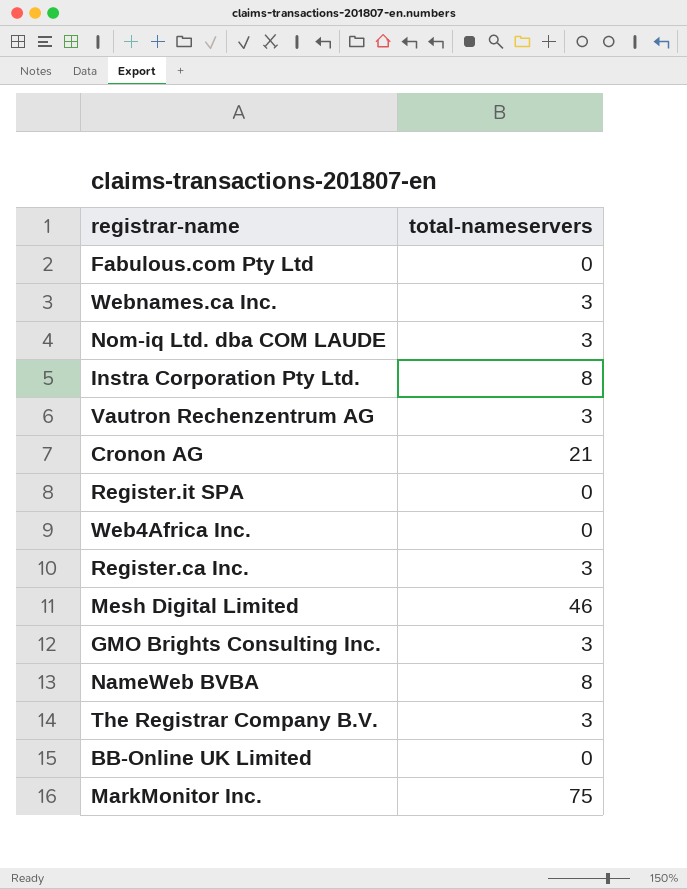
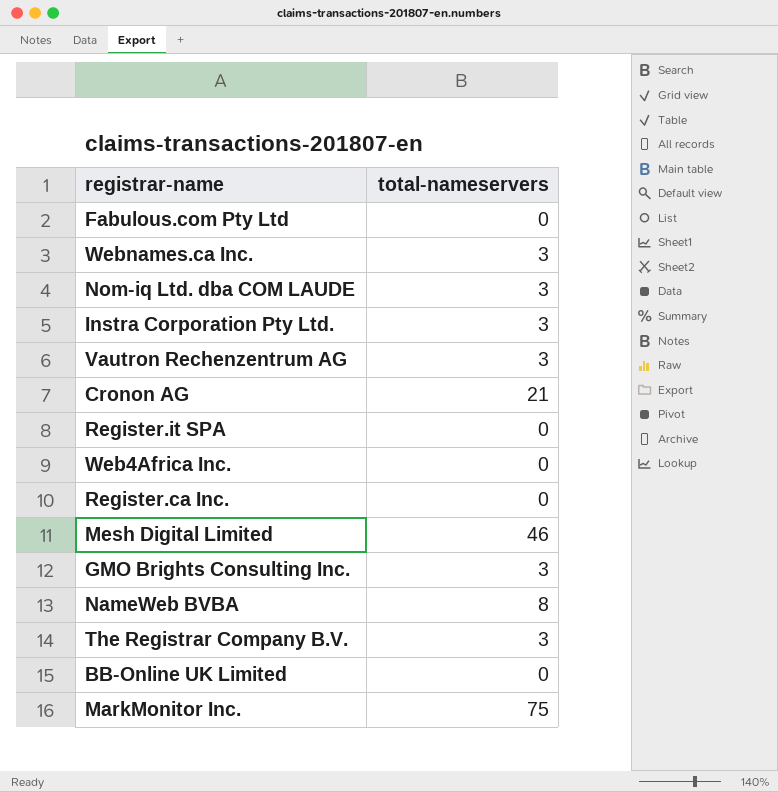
Instra Corporation Pty Ltd. | total-nameservers: 8 -> 3
Register.ca Inc. | total-nameservers: 3 -> 0

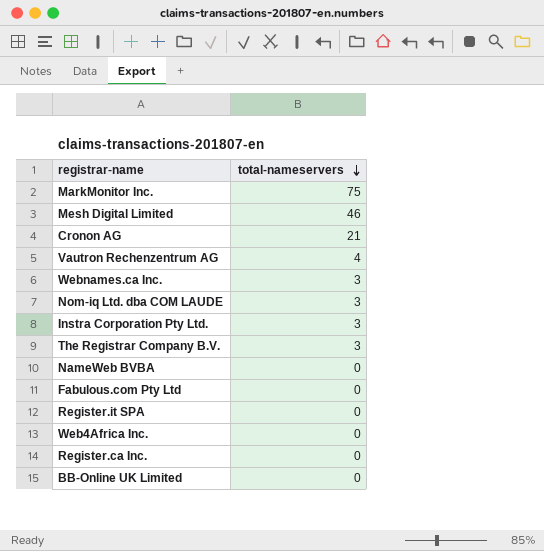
row order: none -> total-nameservers descending
row GMO Brights Consulting Inc.: 3 -> none
Vautron Rechenzentrum AG | total-nameservers: 3 -> 4
NameWeb BVBA | total-nameservers: 8 -> 0

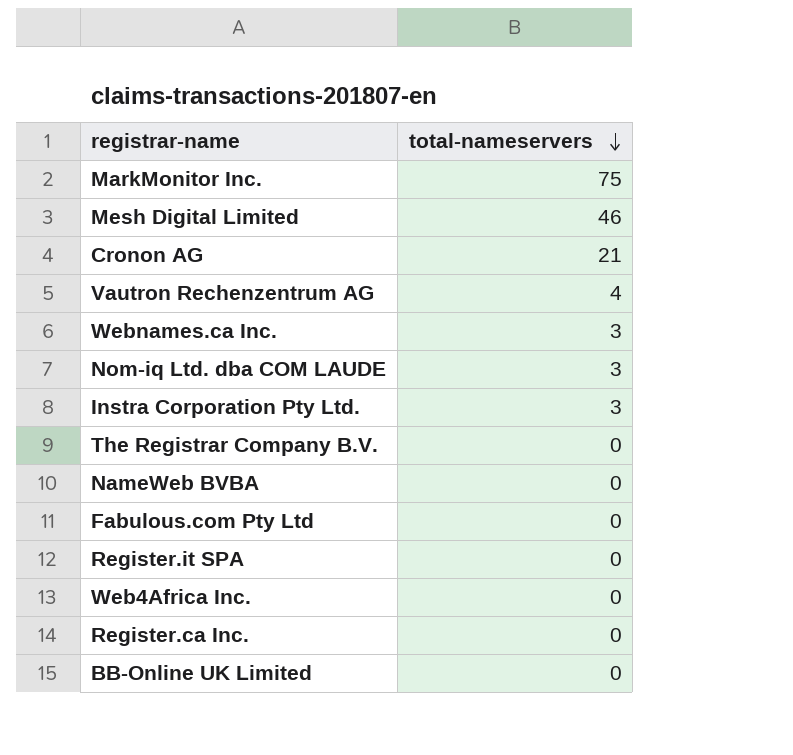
The Registrar Company B.V. | total-nameservers: 3 -> 0

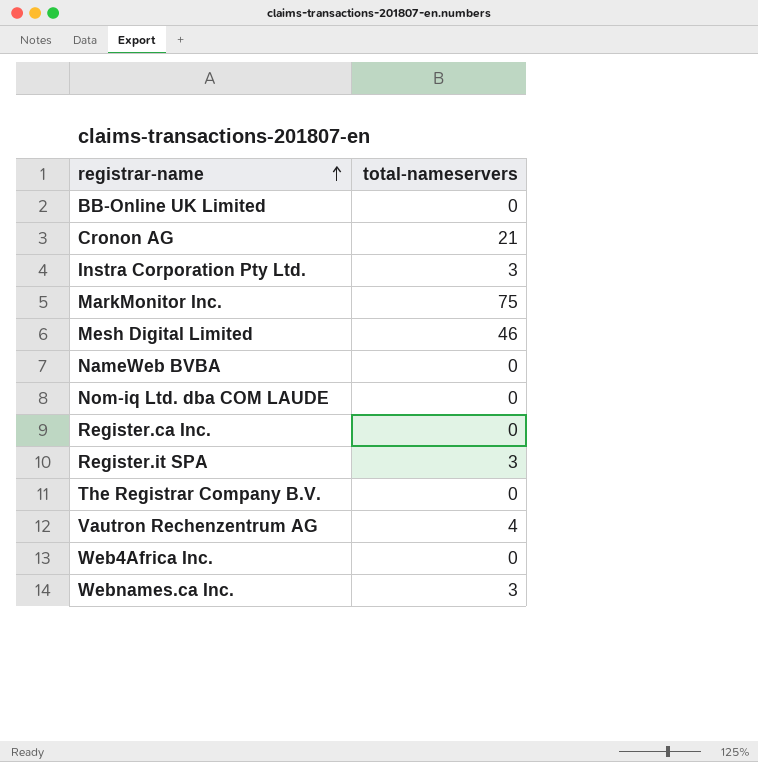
row order: total-nameservers descending -> registrar-name ascending
row Fabulous.com Pty Ltd: 0 -> none
Nom-iq Ltd. dba COM LAUDE | total-nameservers: 3 -> 0
Register.it SPA | total-nameservers: 0 -> 3

